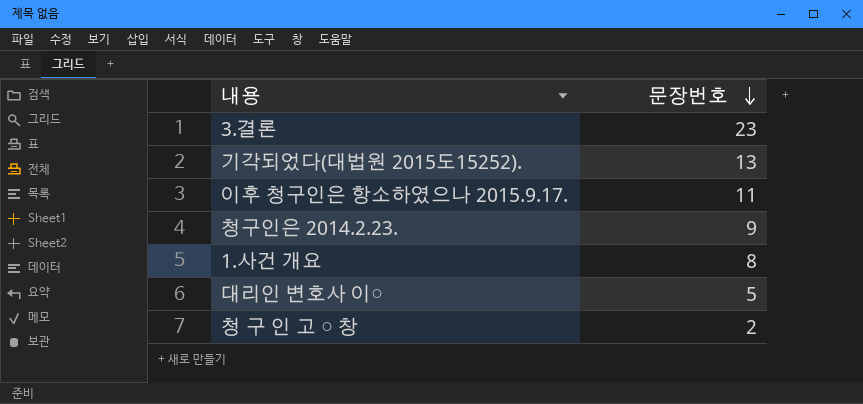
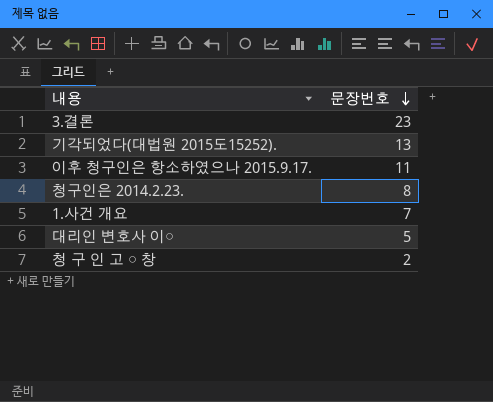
청구인은 2014.2.23. | 문장번호: 9 -> 8
1.사건 개요 | 문장번호: 8 -> 7

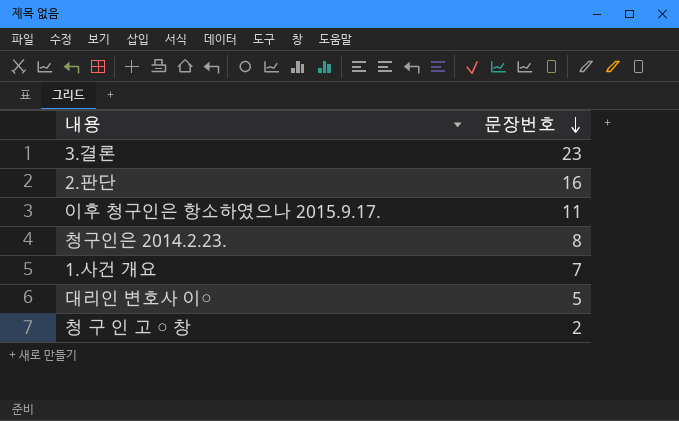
row 기각되었다(대법원 2015도15252).: 13 -> none
row 2.판단: none -> 16

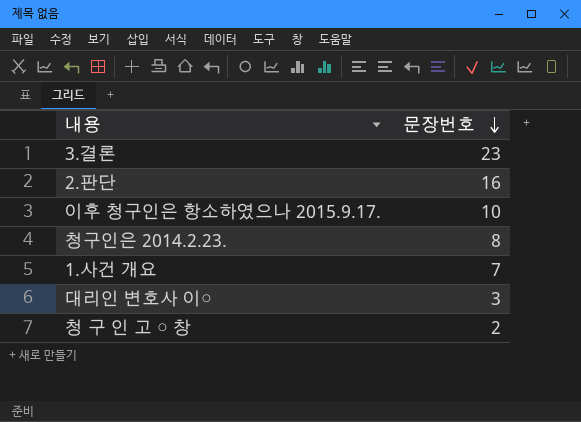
이후 청구인은 항소하였으나 2015.9.17. | 문장번호: 11 -> 10
대리인 변호사 이○ | 문장번호: 5 -> 3

